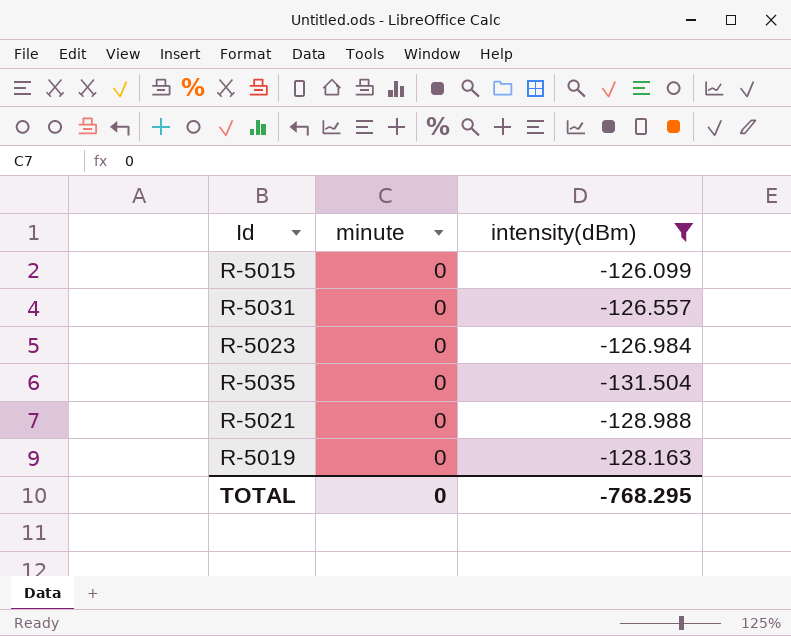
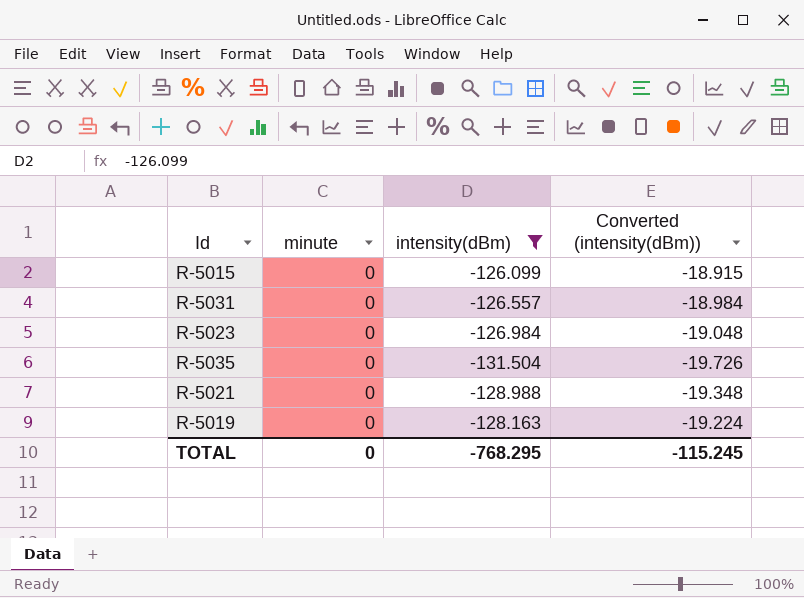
column Converted (intensity(dBm)) | formula: none -> [intensity(dBm)] * 0.15

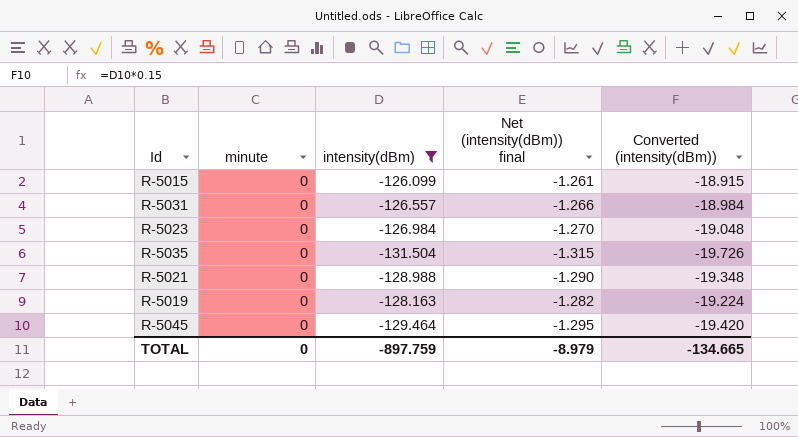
column Net (intensity(dBm)) final | formula: none -> [intensity(dBm)] * 0.01
row R-5045: none -> 0 | -129.464 | -1.295 | -19.420
TOTAL | intensity(dBm): -768.295 -> -897.759
TOTAL | Converted (intensity(dBm)): -115.245 -> -134.665

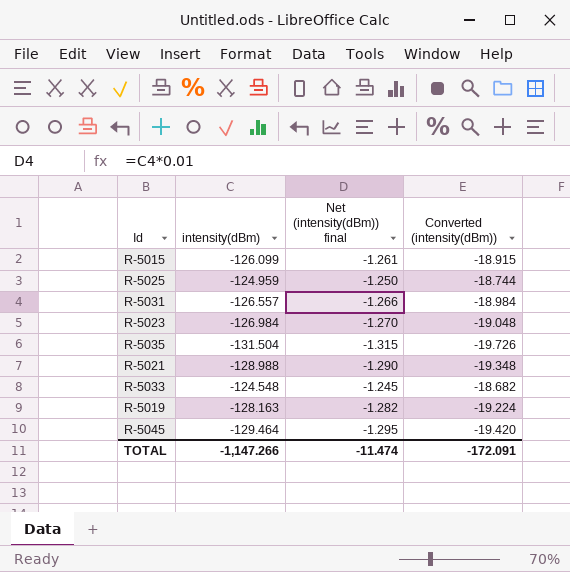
filter: intensity(dBm) <= -126.099 -> none
column minute | position: 2 -> none
TOTAL | intensity(dBm): -897.759 -> -1,147.266
TOTAL | Net (intensity(dBm)) final: -8.979 -> -11.474
TOTAL | Converted (intensity(dBm)): -134.665 -> -172.091

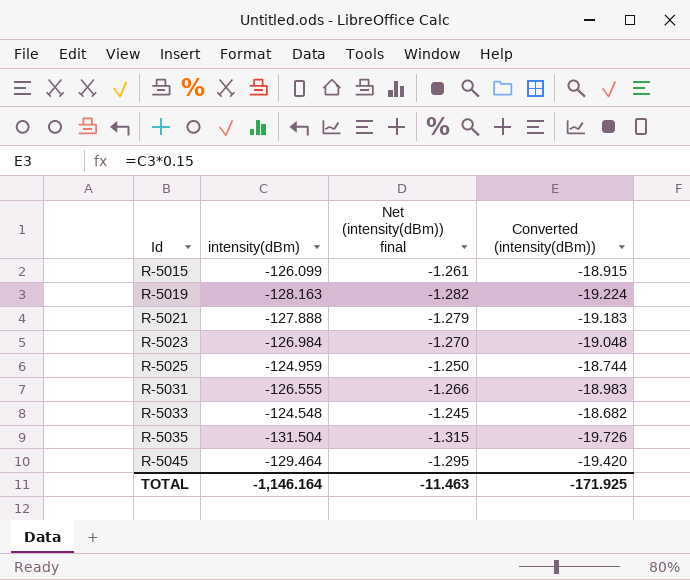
row order: none -> Id ascending
R-5021 | intensity(dBm): -128.988 -> -127.888
R-5021 | Net (intensity(dBm)) final: -1.290 -> -1.279
R-5021 | Converted (intensity(dBm)): -19.348 -> -19.183
R-5031 | intensity(dBm): -126.557 -> -126.555
R-5031 | Converted (intensity(dBm)): -18.984 -> -18.983
TOTAL | intensity(dBm): -1,147.266 -> -1,146.164
TOTAL | Net (intensity(dBm)) final: -11.474 -> -11.463
TOTAL | Converted (intensity(dBm)): -172.091 -> -171.925

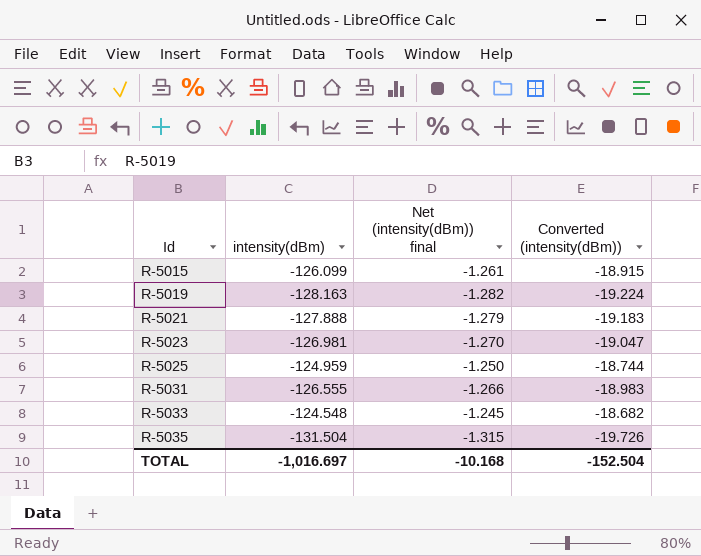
row R-5045: -129.464 | -1.295 | -19.420 -> none
R-5023 | intensity(dBm): -126.984 -> -126.981
R-5023 | Converted (intensity(dBm)): -19.048 -> -19.047
TOTAL | intensity(dBm): -1,146.164 -> -1,016.697
TOTAL | Net (intensity(dBm)) final: -11.463 -> -10.168
TOTAL | Converted (intensity(dBm)): -171.925 -> -152.504

